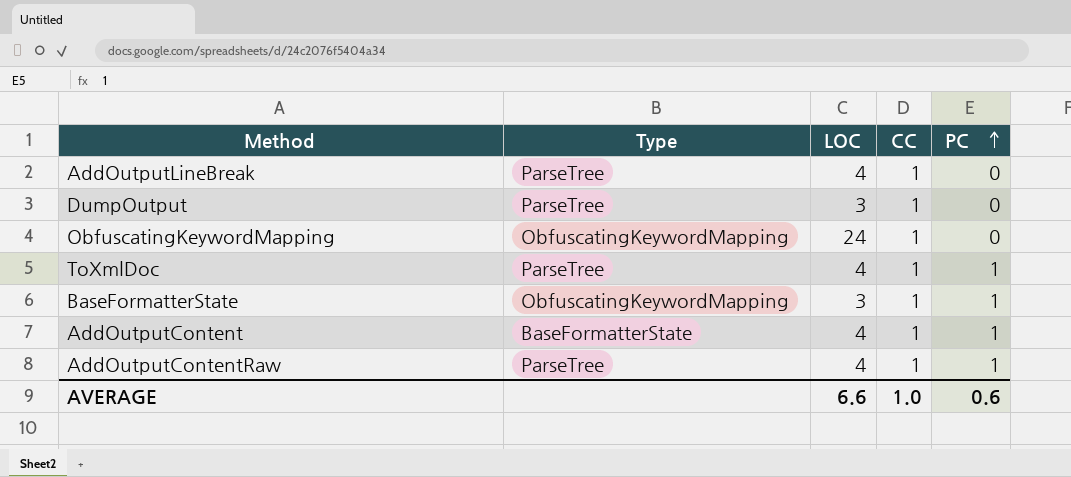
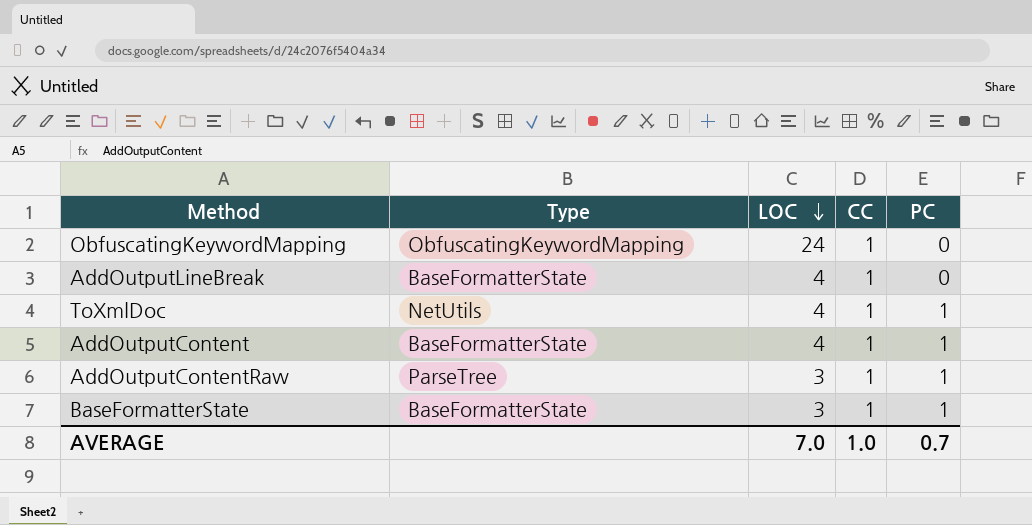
row order: PC ascending -> LOC descending
row DumpOutput: ParseTree | 3 | 1 | 0 -> none
AddOutputLineBreak | Type: ParseTree -> BaseFormatterState
ToXmlDoc | Type: ParseTree -> NetUtils
AddOutputContentRaw | LOC: 4 -> 3
BaseFormatterState | Type: ObfuscatingKeywordMapping -> BaseFormatterState
AVERAGE | LOC: 6.6 -> 7.0
AVERAGE | PC: 0.6 -> 0.7

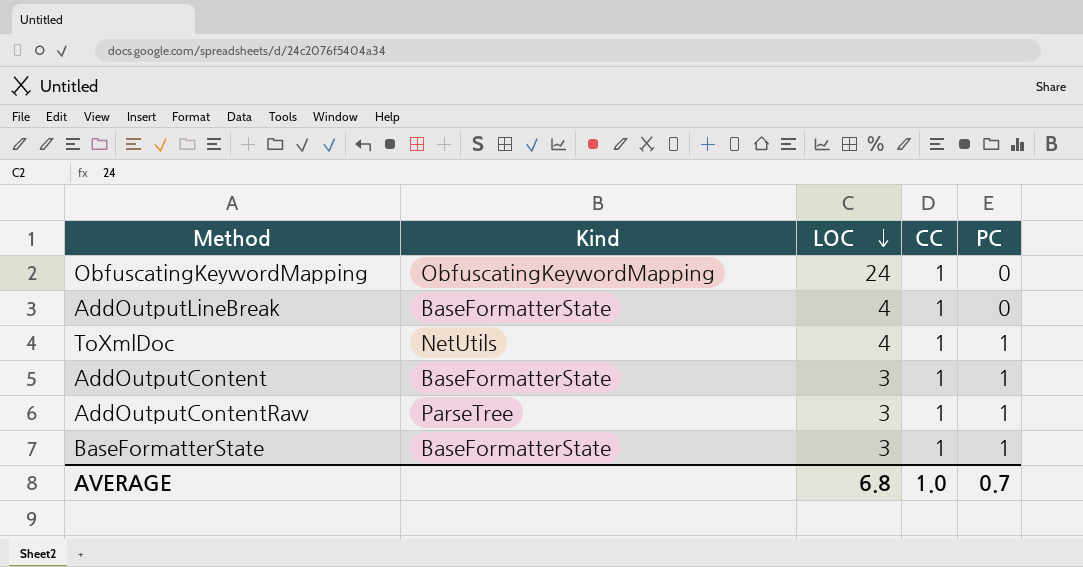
column name: Type -> Kind
AddOutputContent | LOC: 4 -> 3
AVERAGE | LOC: 7.0 -> 6.8

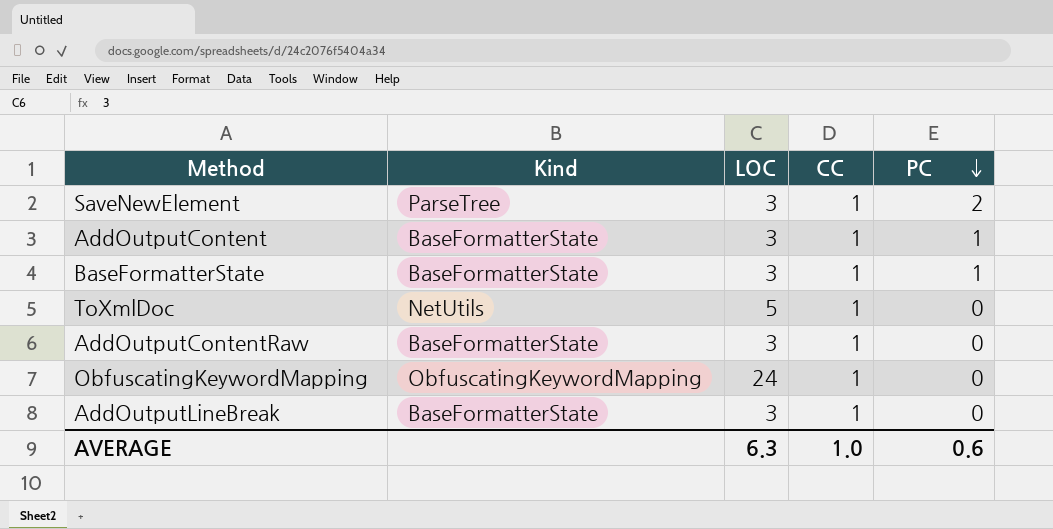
row order: LOC descending -> PC descending
row SaveNewElement: none -> ParseTree | 3 | 1 | 2
ToXmlDoc | LOC: 4 -> 5
ToXmlDoc | PC: 1 -> 0
AddOutputContentRaw | Kind: ParseTree -> BaseFormatterState
AddOutputContentRaw | PC: 1 -> 0
AddOutputLineBreak | LOC: 4 -> 3
AVERAGE | LOC: 6.8 -> 6.3
AVERAGE | PC: 0.7 -> 0.6

